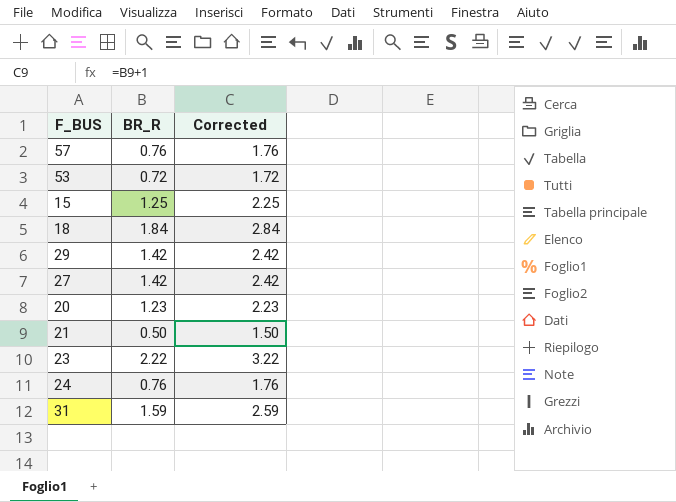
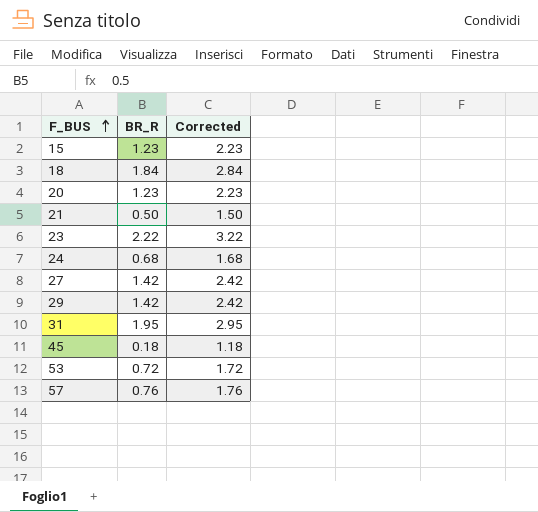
row order: none -> F_BUS ascending
15 | BR_R: 1.25 -> 1.23
15 | Corrected: 2.25 -> 2.23
24 | BR_R: 0.76 -> 0.68
24 | Corrected: 1.76 -> 1.68
31 | BR_R: 1.59 -> 1.95
31 | Corrected: 2.59 -> 2.95
row 45: none -> 0.18 | 1.18

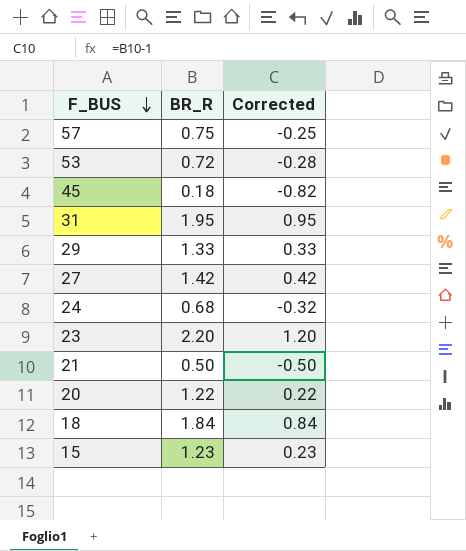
row order: F_BUS ascending -> F_BUS descending
column Corrected | formula: [BR_R] + 1 -> [BR_R] - 1
57 | BR_R: 0.76 -> 0.75
29 | BR_R: 1.42 -> 1.33
23 | BR_R: 2.22 -> 2.20
20 | BR_R: 1.23 -> 1.22

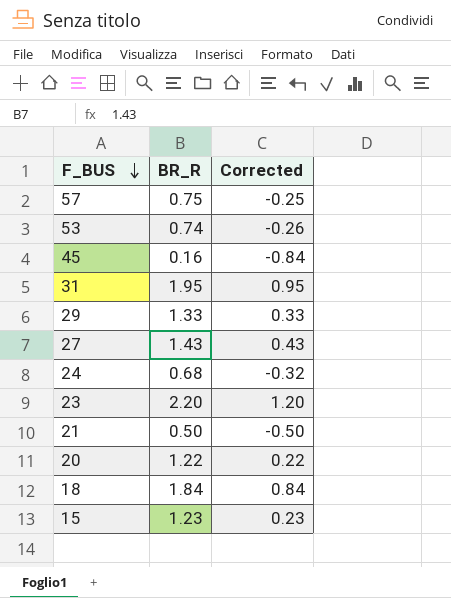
53 | BR_R: 0.72 -> 0.74
53 | Corrected: -0.28 -> -0.26
45 | BR_R: 0.18 -> 0.16
45 | Corrected: -0.82 -> -0.84
27 | BR_R: 1.42 -> 1.43
27 | Corrected: 0.42 -> 0.43

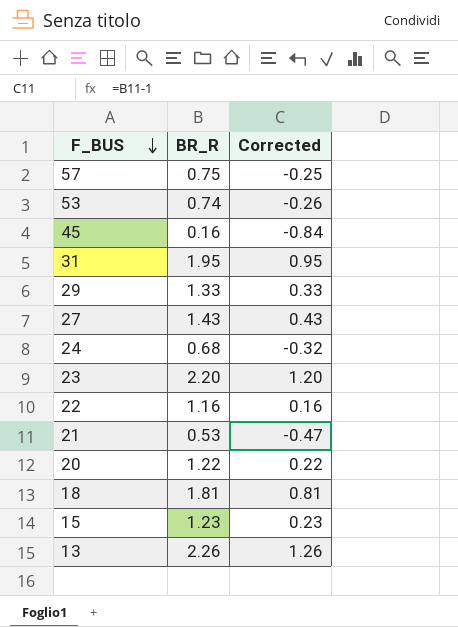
row 22: none -> 1.16 | 0.16
21 | BR_R: 0.50 -> 0.53
21 | Corrected: -0.50 -> -0.47
18 | BR_R: 1.84 -> 1.81
18 | Corrected: 0.84 -> 0.81
row 13: none -> 2.26 | 1.26

